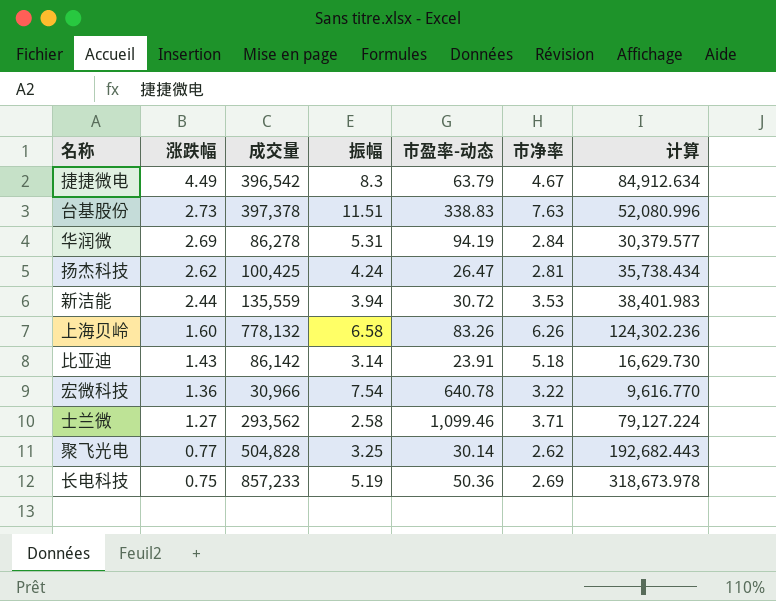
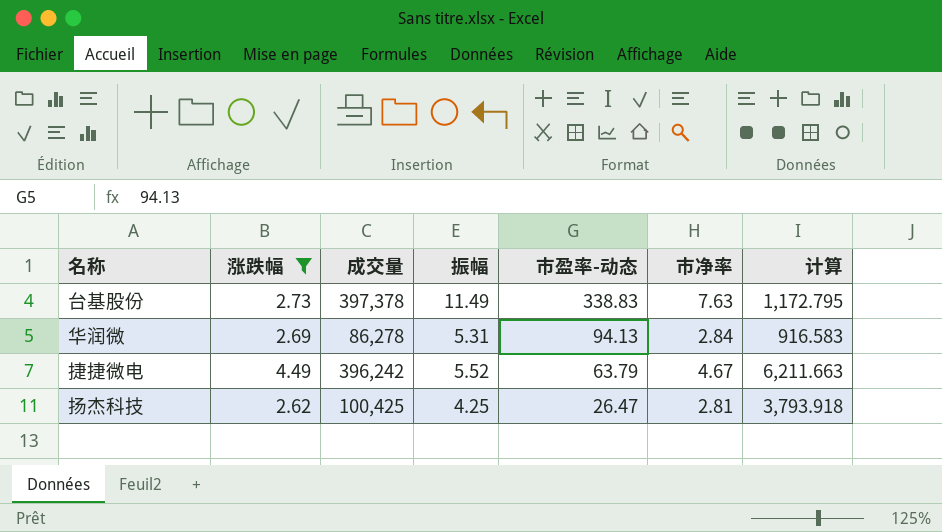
filter: none -> 涨跌幅 >= 2.62
row order: 涨跌幅 descending -> 市盈率-动态 descending
column 计算 | formula: [成交量] / [市净率] -> [成交量] / [市盈率-动态]
台基股份 | 振幅: 11.51 -> 11.49
华润微 | 市盈率-动态: 94.19 -> 94.13
捷捷微电 | 成交量: 396,542 -> 396,242
捷捷微电 | 振幅: 8.3 -> 5.52
扬杰科技 | 振幅: 4.24 -> 4.25

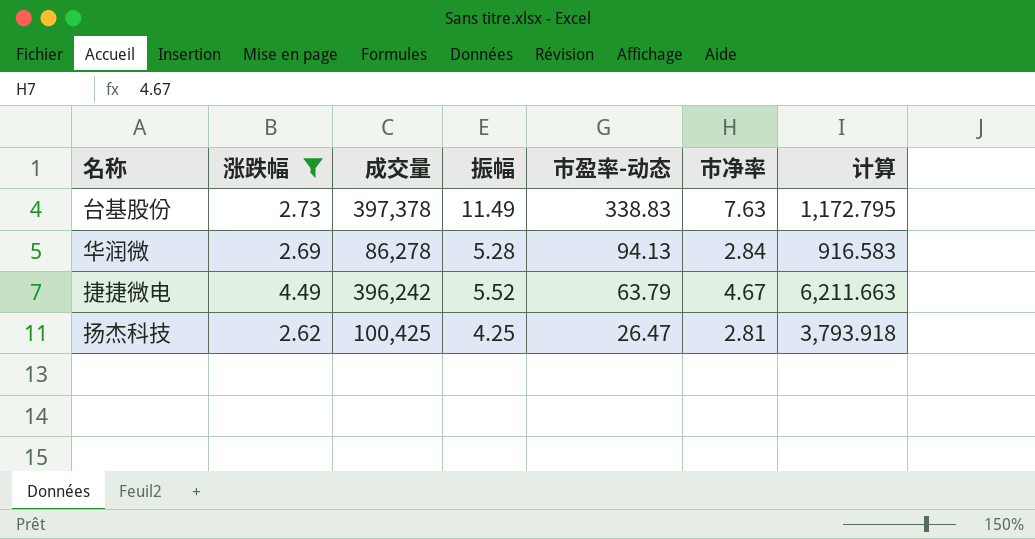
华润微 | 振幅: 5.31 -> 5.28

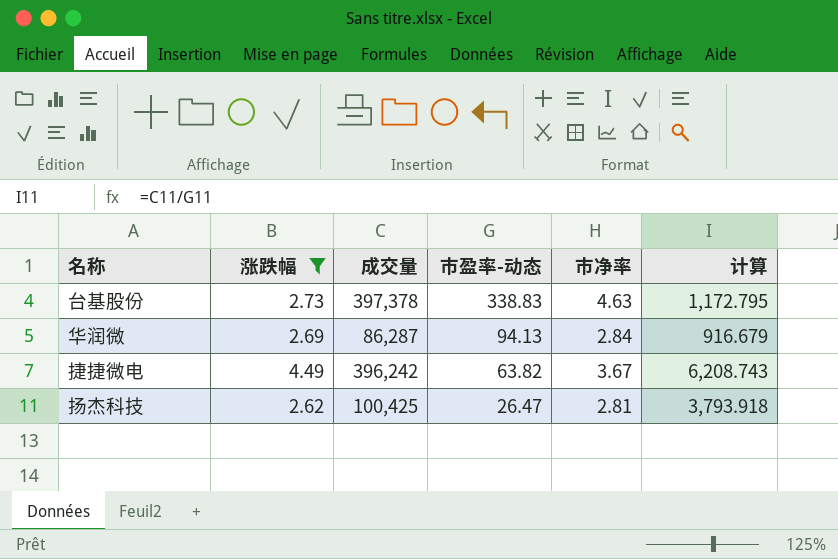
column 振幅 | position: 4 -> none
台基股份 | 市净率: 7.63 -> 4.63
华润微 | 成交量: 86,278 -> 86,287
华润微 | 计算: 916.583 -> 916.679
捷捷微电 | 市盈率-动态: 63.79 -> 63.82
捷捷微电 | 市净率: 4.67 -> 3.67
捷捷微电 | 计算: 6,211.663 -> 6,208.743

